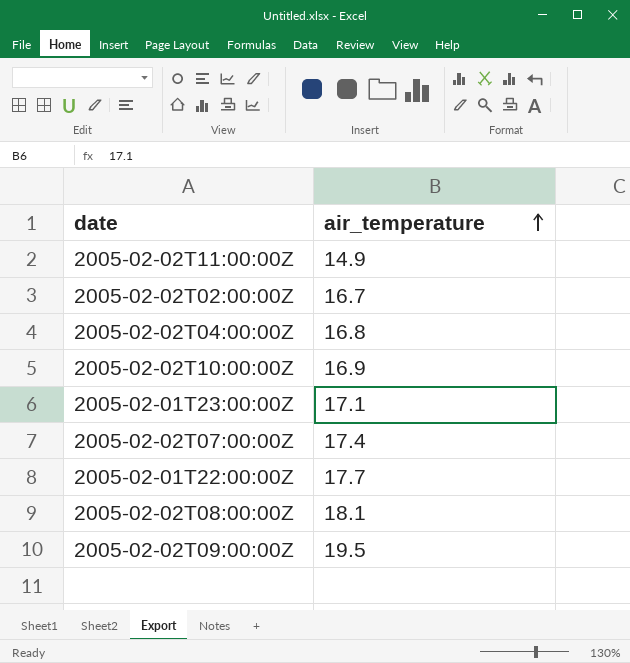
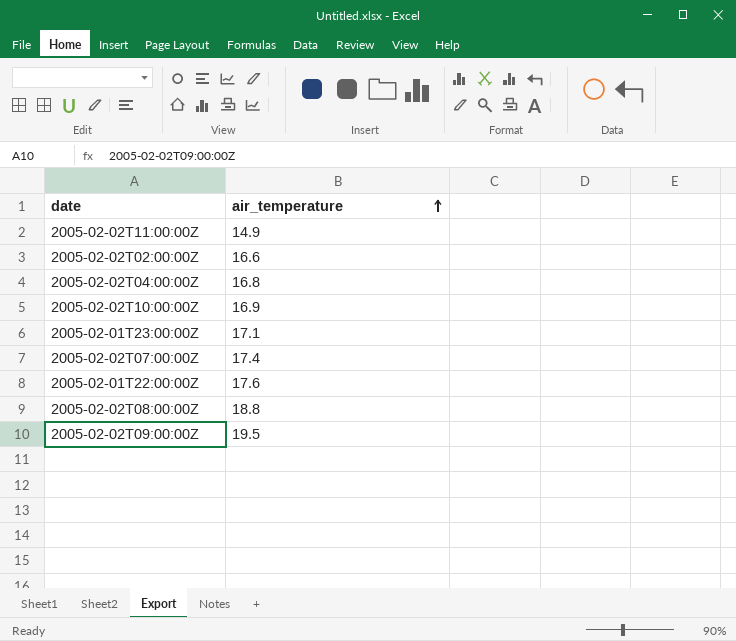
2005-02-02T02:00:00Z | air_temperature: 16.7 -> 16.6
2005-02-01T22:00:00Z | air_temperature: 17.7 -> 17.6
2005-02-02T08:00:00Z | air_temperature: 18.1 -> 18.8

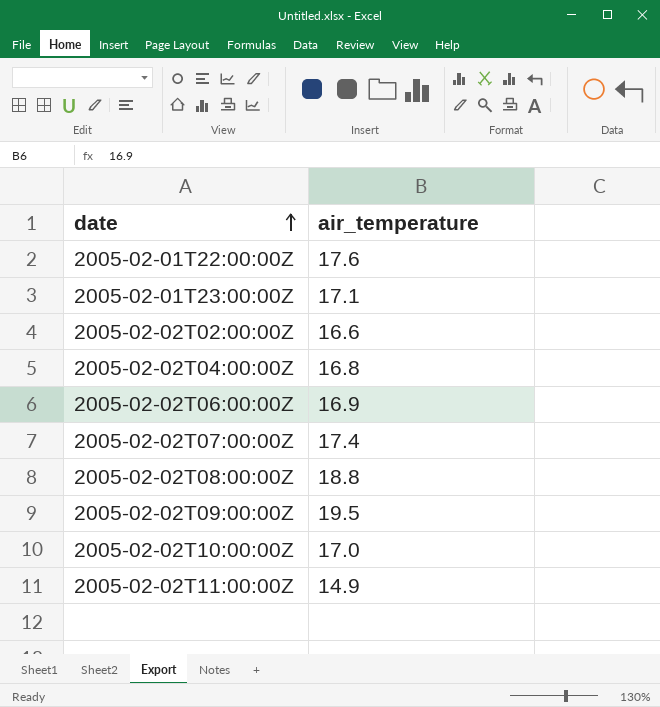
row order: air_temperature ascending -> date ascending
row 2005-02-02T06:00:00Z: none -> 16.9
2005-02-02T10:00:00Z | air_temperature: 16.9 -> 17.0

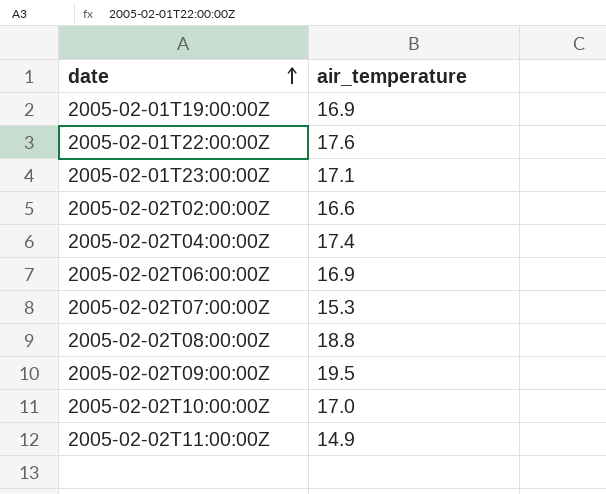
row 2005-02-01T19:00:00Z: none -> 16.9
2005-02-02T04:00:00Z | air_temperature: 16.8 -> 17.4
2005-02-02T07:00:00Z | air_temperature: 17.4 -> 15.3

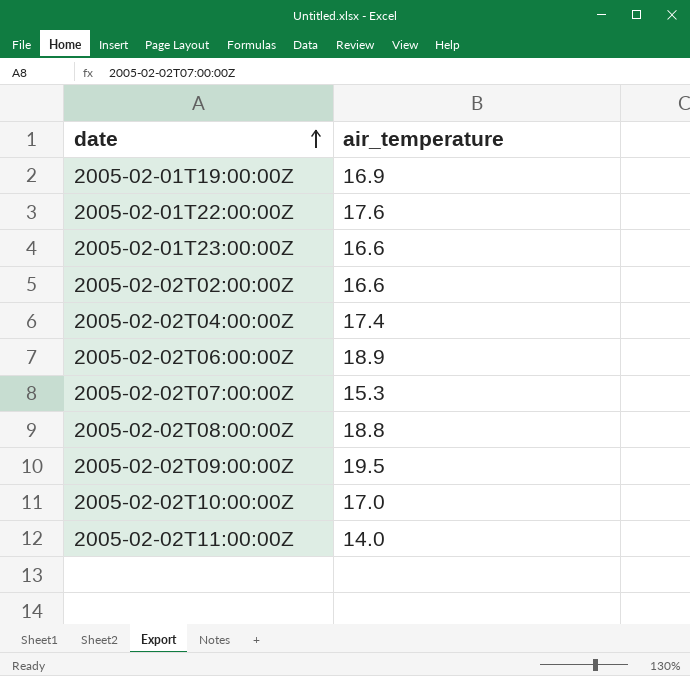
2005-02-01T23:00:00Z | air_temperature: 17.1 -> 16.6
2005-02-02T06:00:00Z | air_temperature: 16.9 -> 18.9
2005-02-02T11:00:00Z | air_temperature: 14.9 -> 14.0

